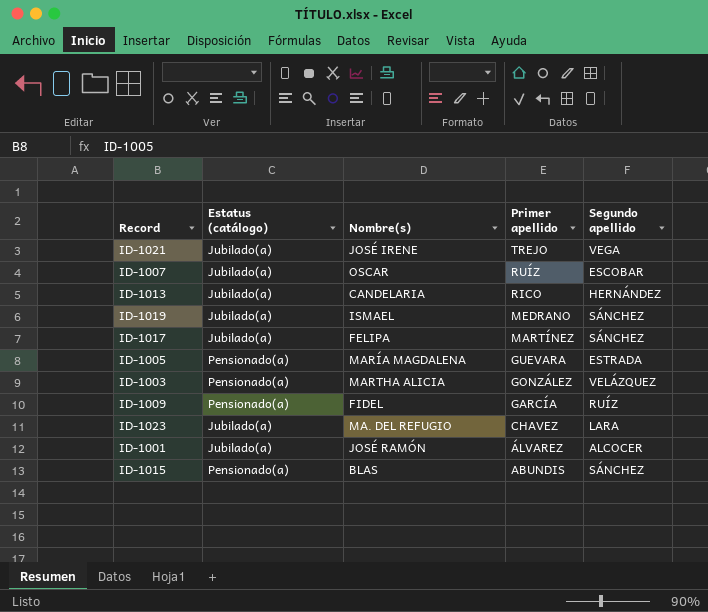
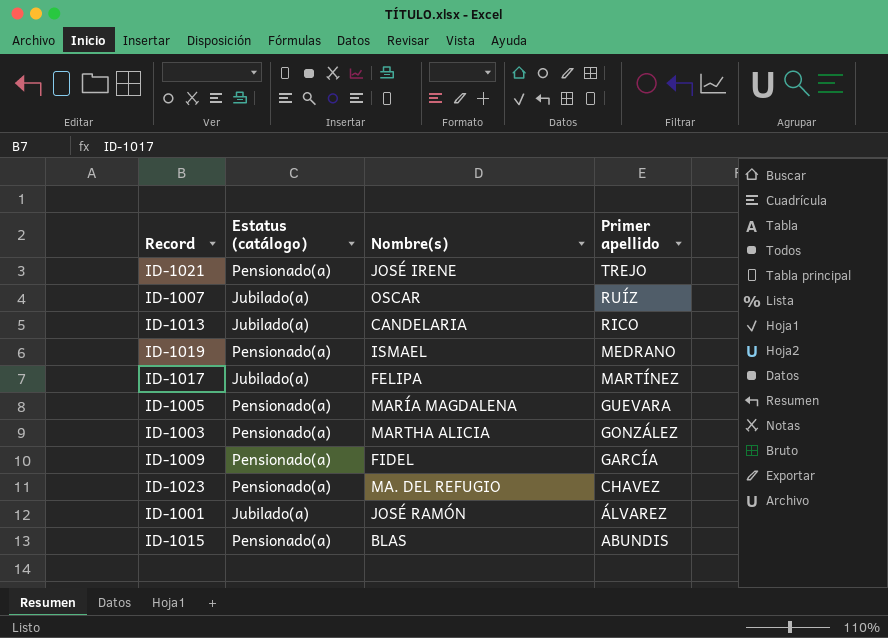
column Segundo apellido | position: 5 -> none
ID-1021 | Estatus (catálogo): Jubilado(a) -> Pensionado(a)
ID-1019 | Estatus (catálogo): Jubilado(a) -> Pensionado(a)
ID-1023 | Estatus (catálogo): Jubilado(a) -> Pensionado(a)

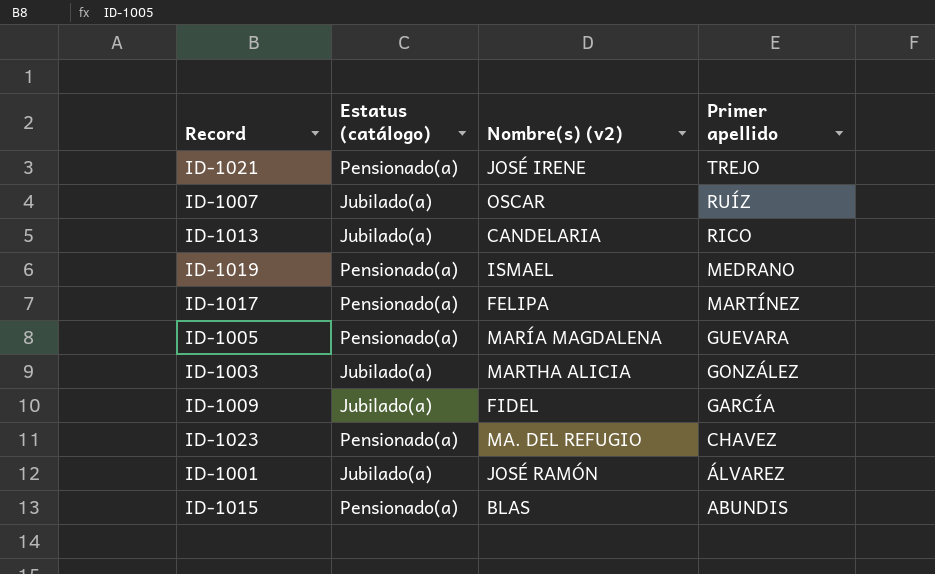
column name: Nombre(s) -> Nombre(s) (v2)
ID-1017 | Estatus (catálogo): Jubilado(a) -> Pensionado(a)
ID-1003 | Estatus (catálogo): Pensionado(a) -> Jubilado(a)
ID-1009 | Estatus (catálogo): Pensionado(a) -> Jubilado(a)

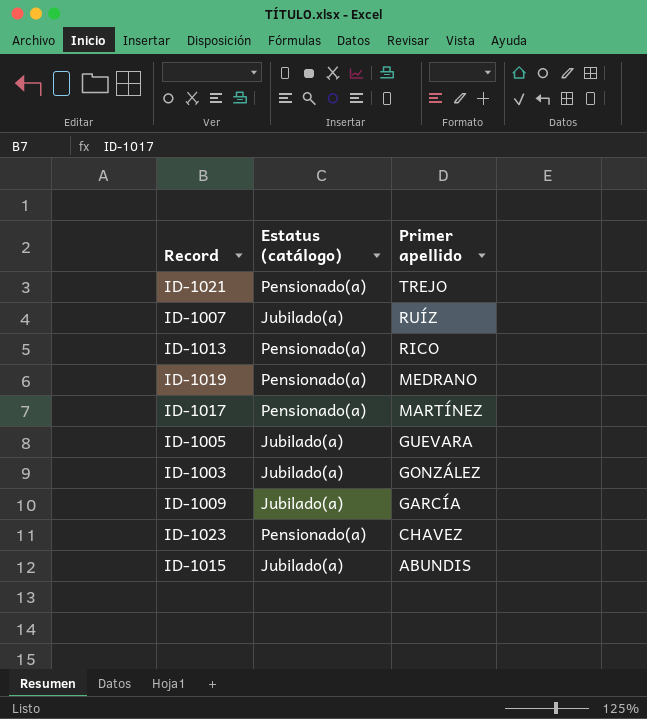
column Nombre(s) (v2) | position: 3 -> none
row ID-1001: Jubilado(a) | JOSÉ RAMÓN | ÁLVAREZ -> none
ID-1013 | Estatus (catálogo): Jubilado(a) -> Pensionado(a)
ID-1005 | Estatus (catálogo): Pensionado(a) -> Jubilado(a)
ID-1015 | Estatus (catálogo): Pensionado(a) -> Jubilado(a)

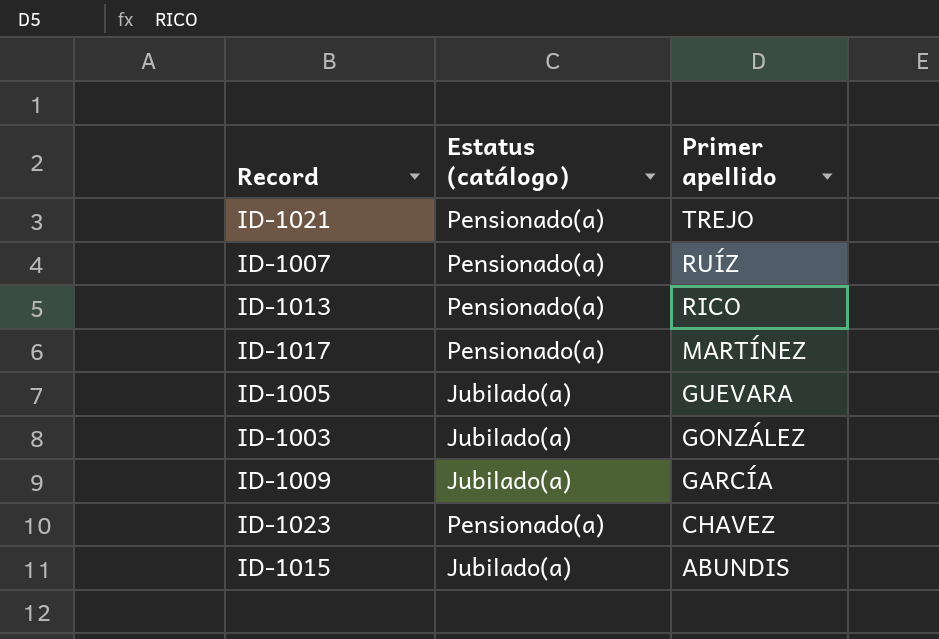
row ID-1019: Pensionado(a) | MEDRANO -> none
ID-1007 | Estatus (catálogo): Jubilado(a) -> Pensionado(a)

